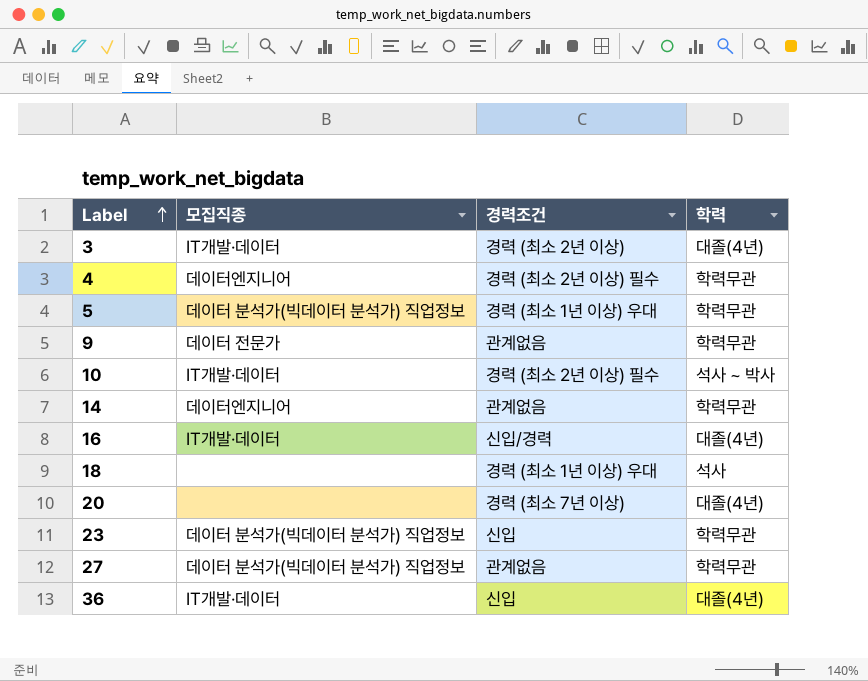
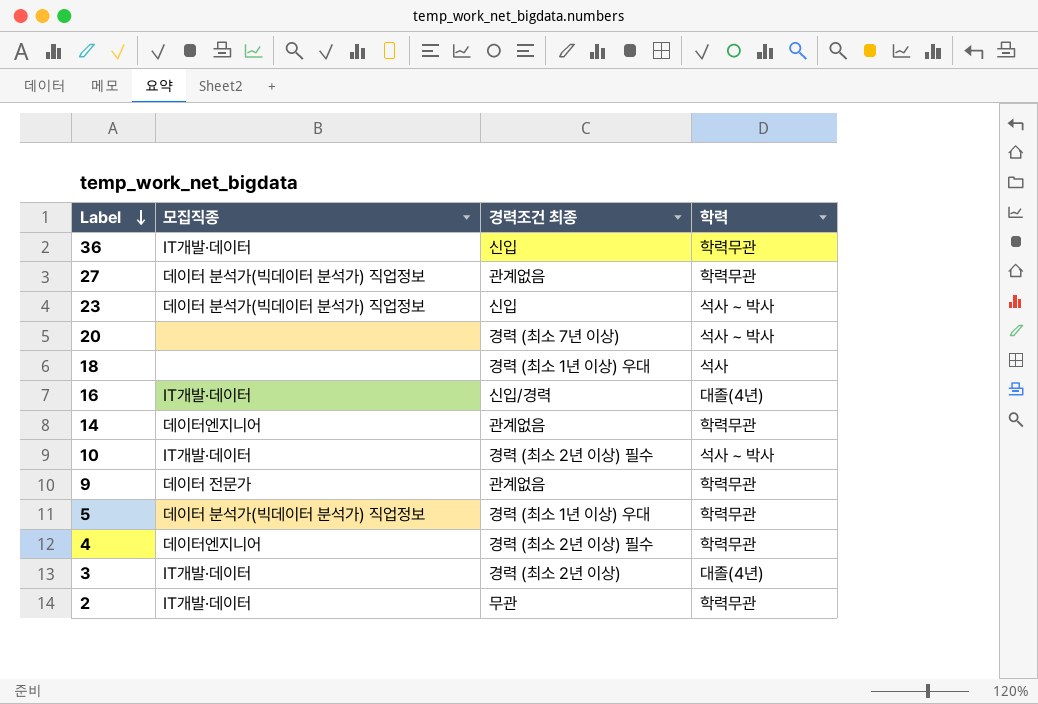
row order: Label ascending -> Label descending
column name: 경력조건 -> 경력조건 최종
36 | 학력: 대졸(4년) -> 학력무관
23 | 학력: 학력무관 -> 석사 ~ 박사
20 | 학력: 대졸(4년) -> 석사 ~ 박사
row 2: none -> IT개발·데이터 | 무관 | 학력무관

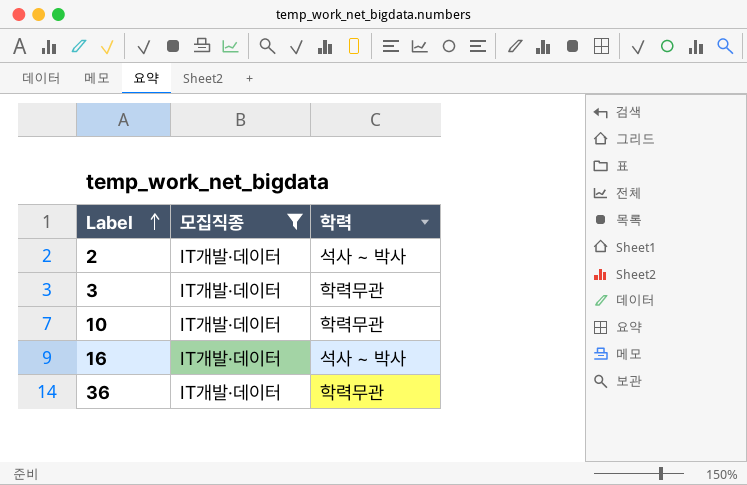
filter: none -> 모집직종 = IT개발·데이터
row order: Label descending -> Label ascending
column 경력조건 최종 | position: 3 -> none
2 | 학력: 학력무관 -> 석사 ~ 박사
3 | 학력: 대졸(4년) -> 학력무관
10 | 학력: 석사 ~ 박사 -> 학력무관
16 | 학력: 대졸(4년) -> 석사 ~ 박사

